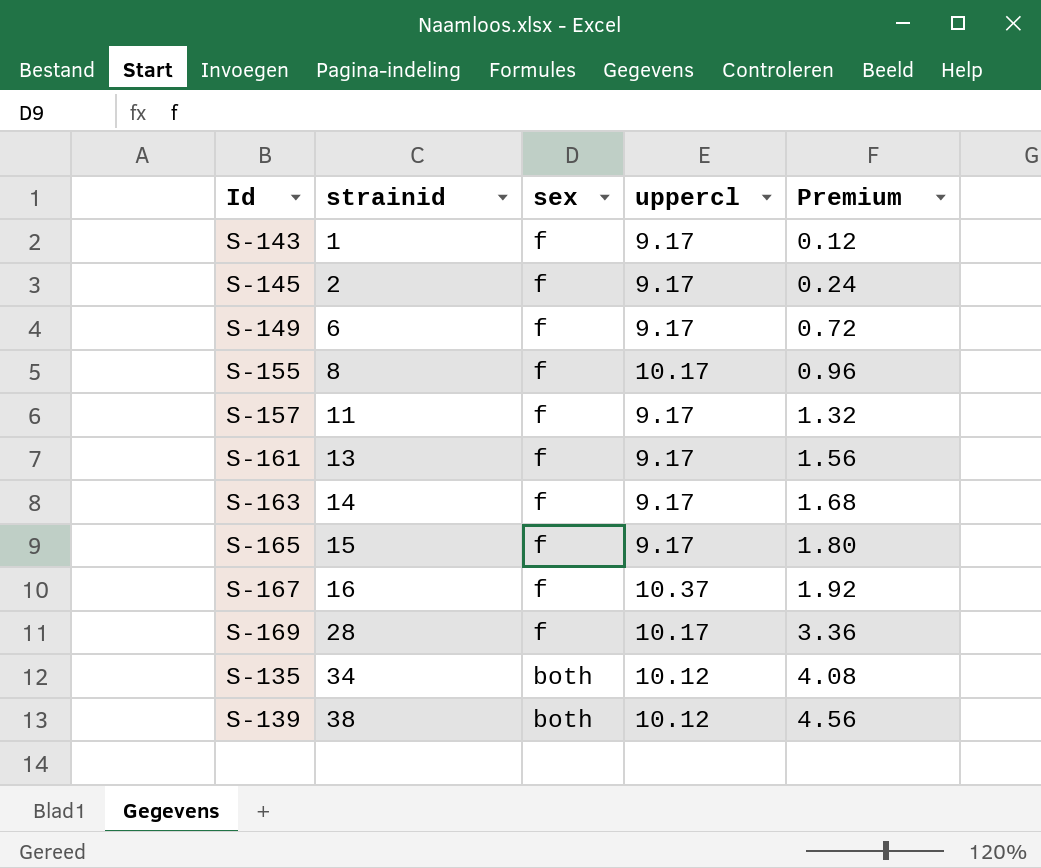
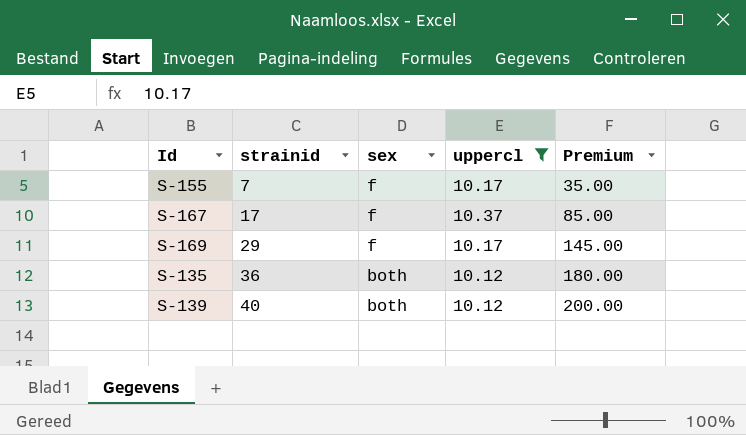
filter: none -> uppercl != 9.17
column Premium | formula: [strainid] * 0.12 -> [strainid] * 5
S-155 | strainid: 8 -> 7
S-167 | strainid: 16 -> 17
S-169 | strainid: 28 -> 29
S-135 | strainid: 34 -> 36
S-139 | strainid: 38 -> 40

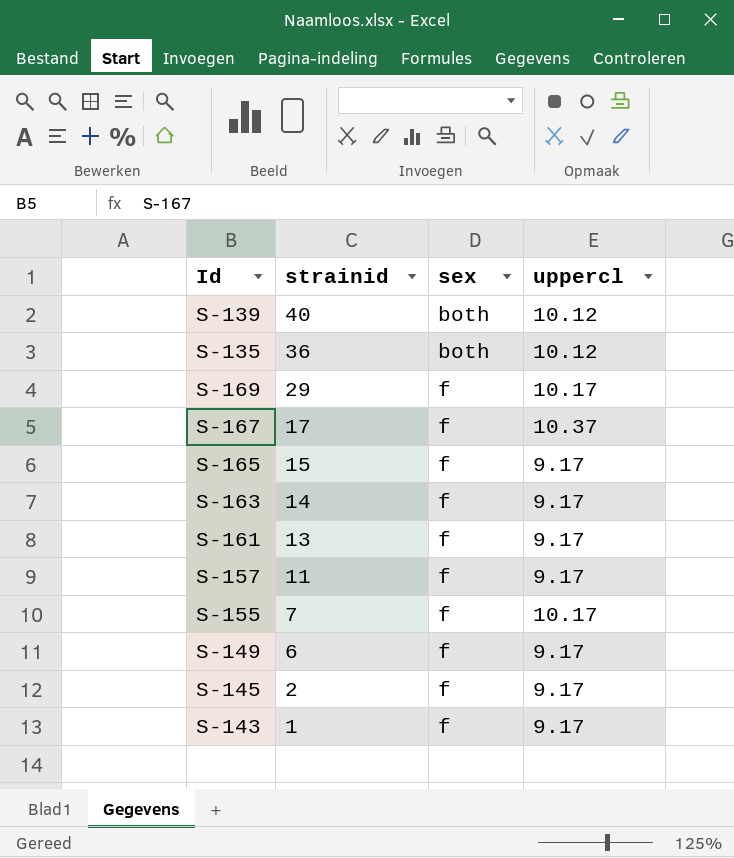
filter: uppercl != 9.17 -> none
row order: strainid ascending -> strainid descending
column Premium | formula: [strainid] * 5 -> none

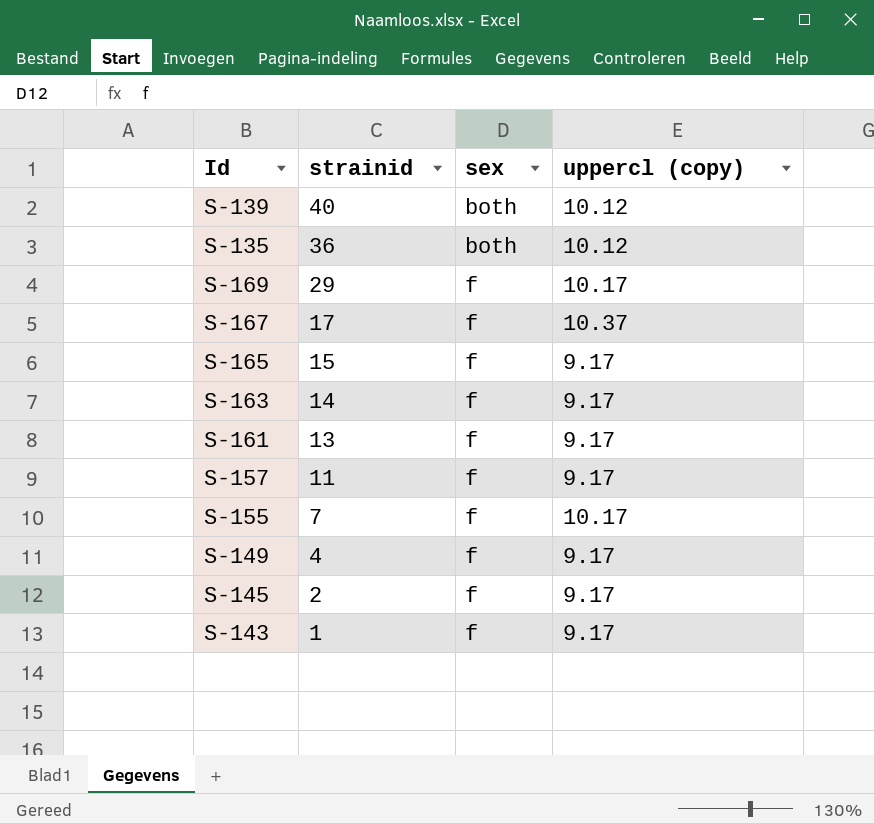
column name: uppercl -> uppercl (copy)
S-149 | strainid: 6 -> 4

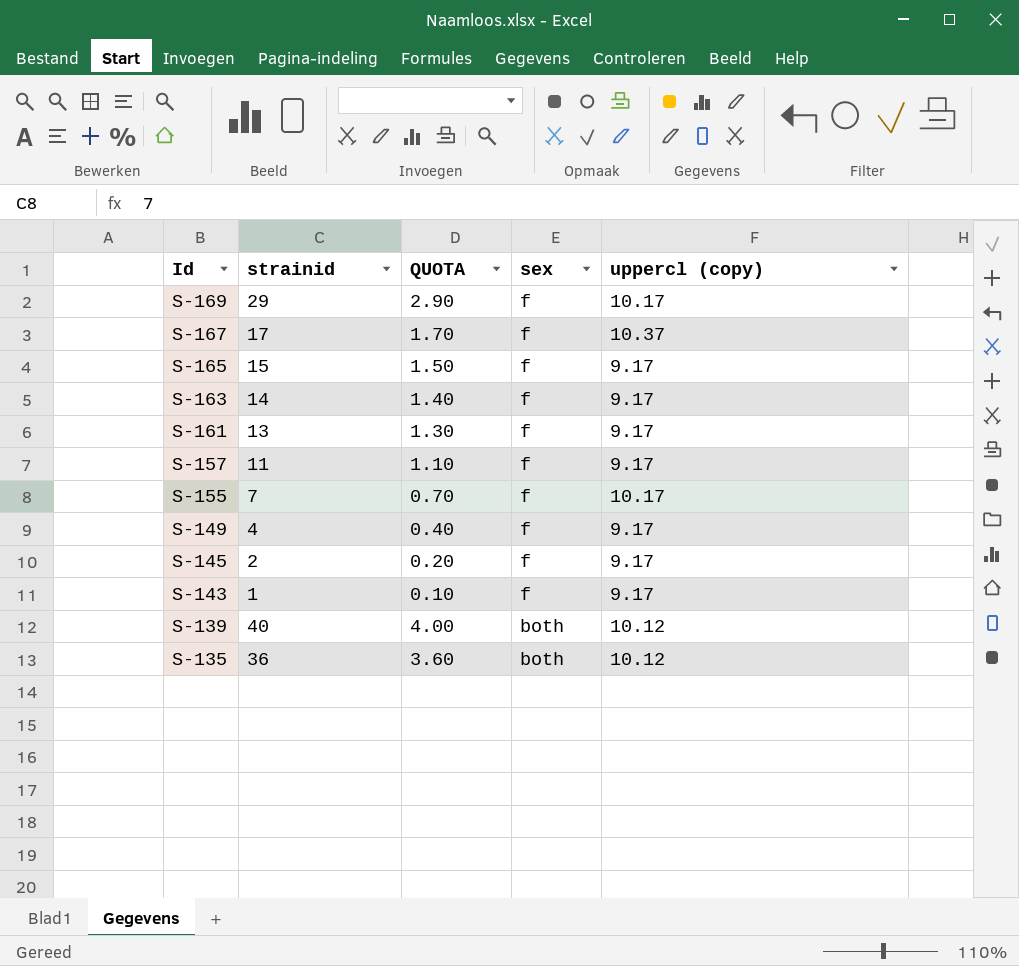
row order: strainid descending -> Id descending
column QUOTA | formula: none -> [strainid] * 0.1

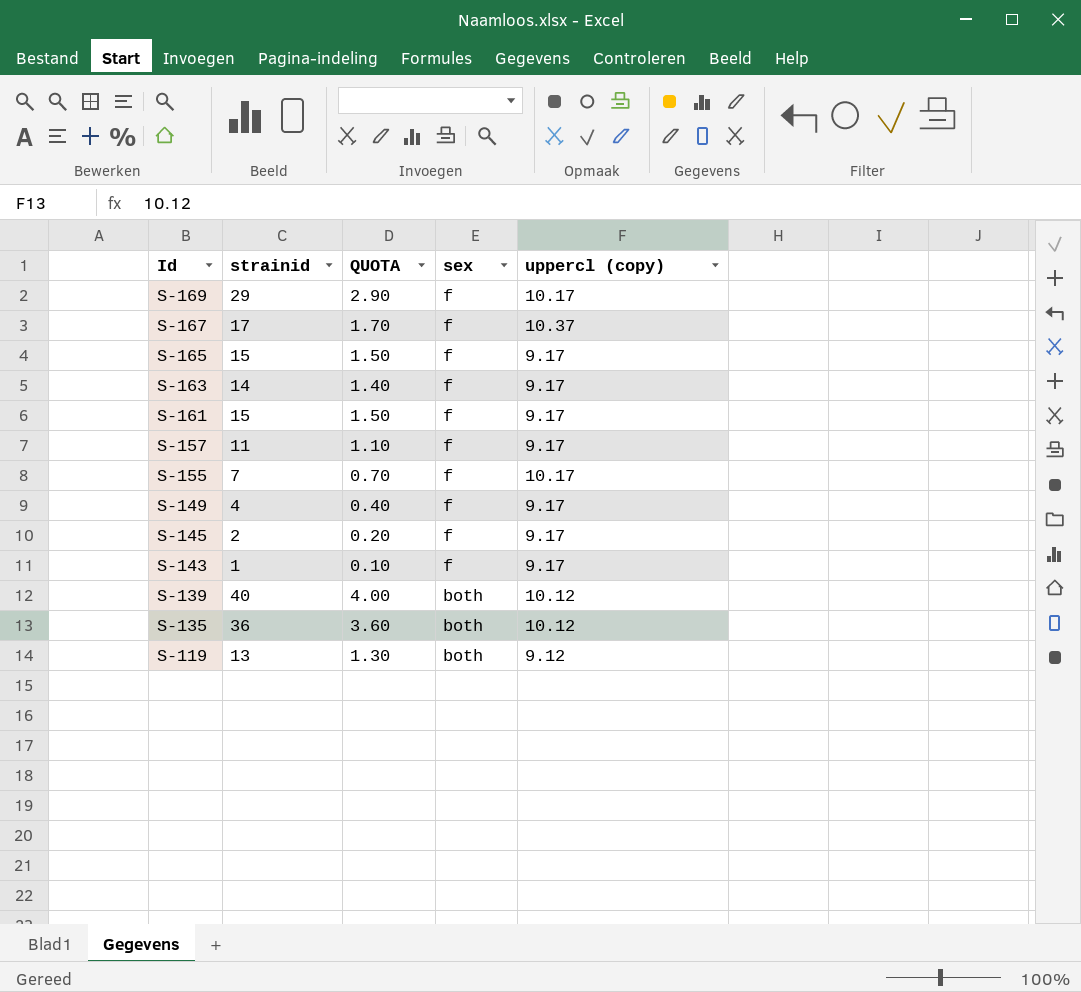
S-161 | strainid: 13 -> 15
S-161 | QUOTA: 1.30 -> 1.50
row S-119: none -> 13 | 1.30 | both | 9.12

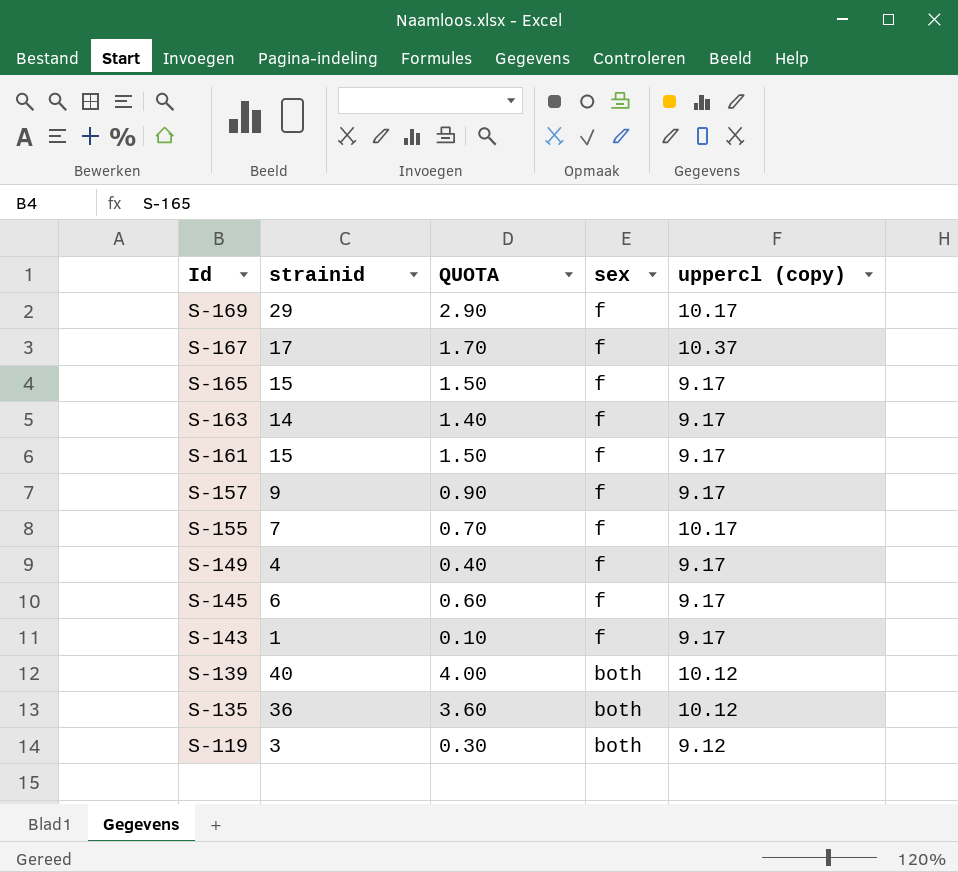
S-157 | strainid: 11 -> 9
S-157 | QUOTA: 1.10 -> 0.90
S-145 | strainid: 2 -> 6
S-145 | QUOTA: 0.20 -> 0.60
S-119 | strainid: 13 -> 3
S-119 | QUOTA: 1.30 -> 0.30

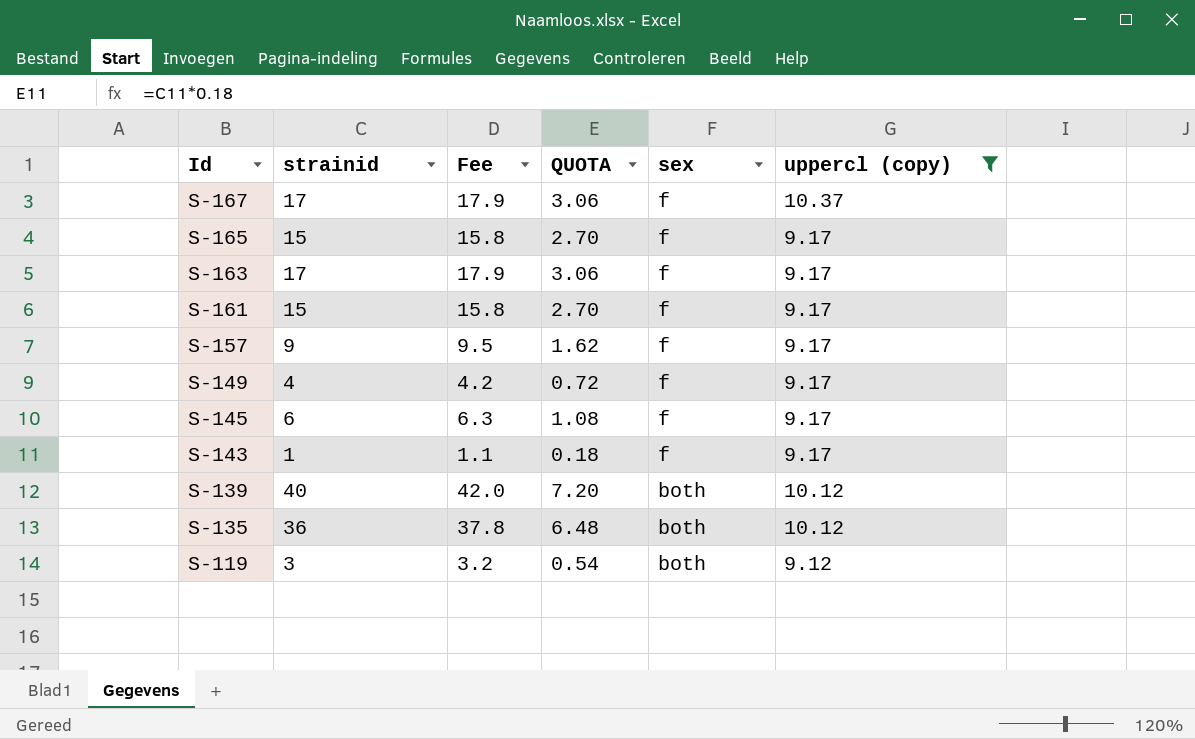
filter: none -> uppercl (copy) != 10.17
column Fee | formula: none -> [strainid] * 1.05
column QUOTA | formula: [strainid] * 0.1 -> [strainid] * 0.18
S-163 | strainid: 14 -> 17

